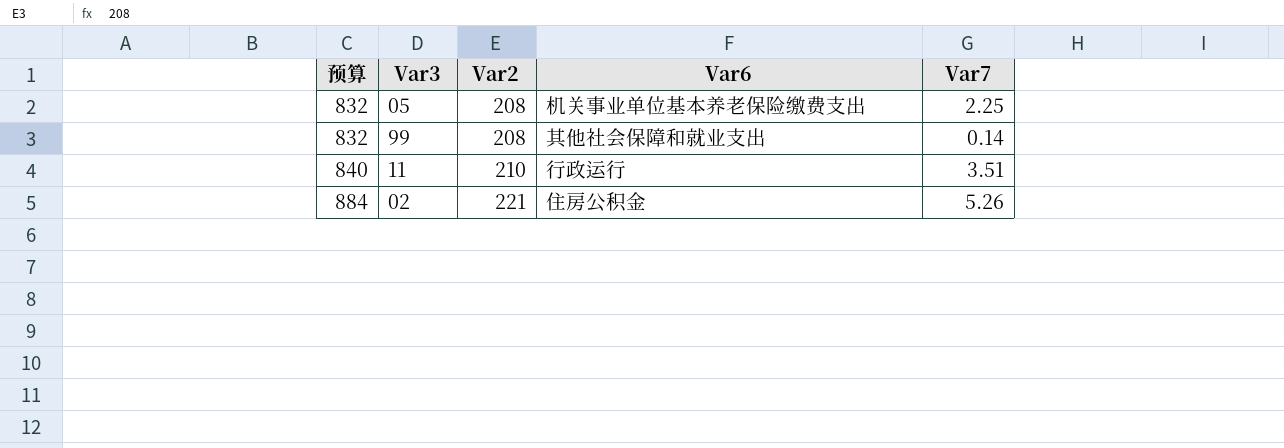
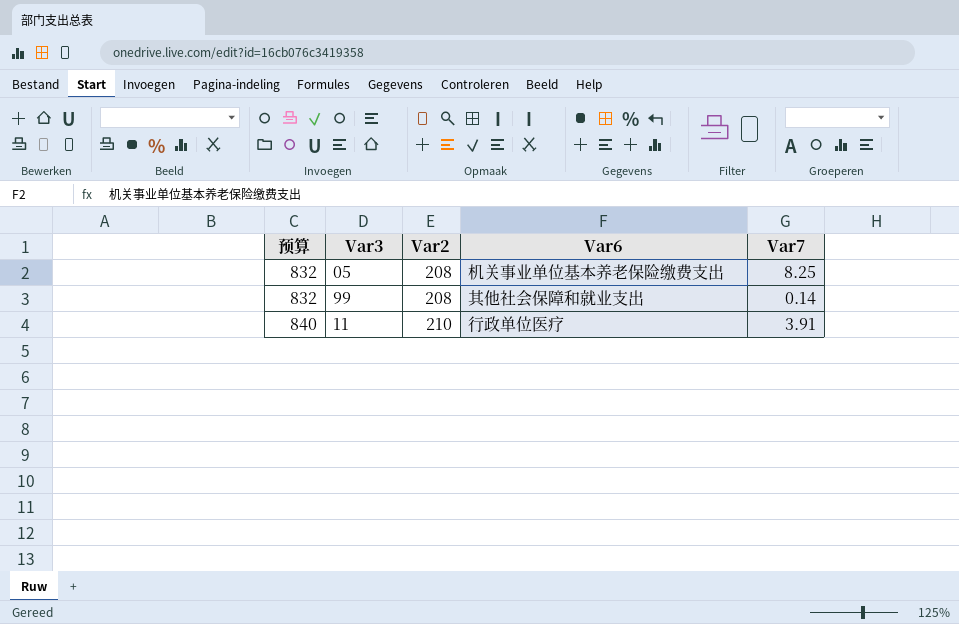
row 02: 884 | 221 | 住房公积金 | 5.26 -> none
05 | Var7: 2.25 -> 8.25
11 | Var6: 行政运行 -> 行政单位医疗
11 | Var7: 3.51 -> 3.91

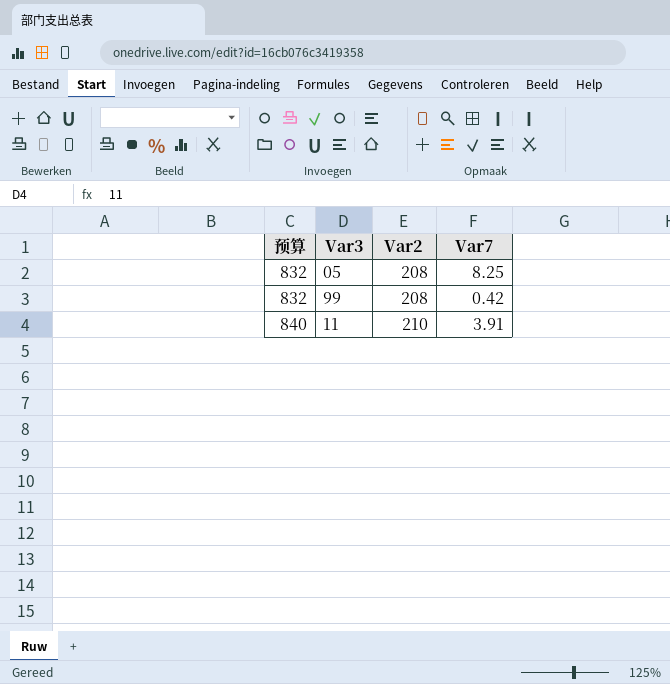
column Var6 | position: 4 -> none
99 | Var7: 0.14 -> 0.42

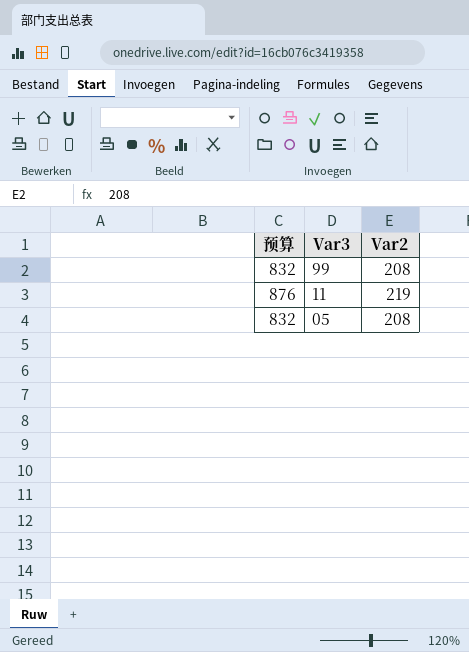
row order: 预算 ascending -> Var3 descending
column Var7 | position: 4 -> none
11 | 预算: 840 -> 876
11 | Var2: 210 -> 219

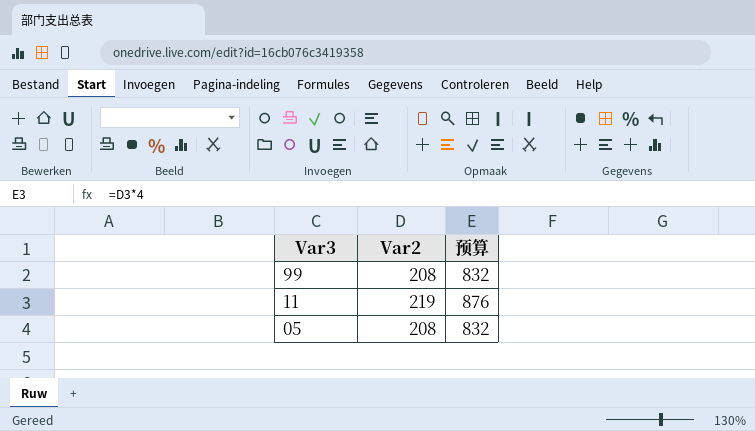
column 预算 | position: 1 -> 3

